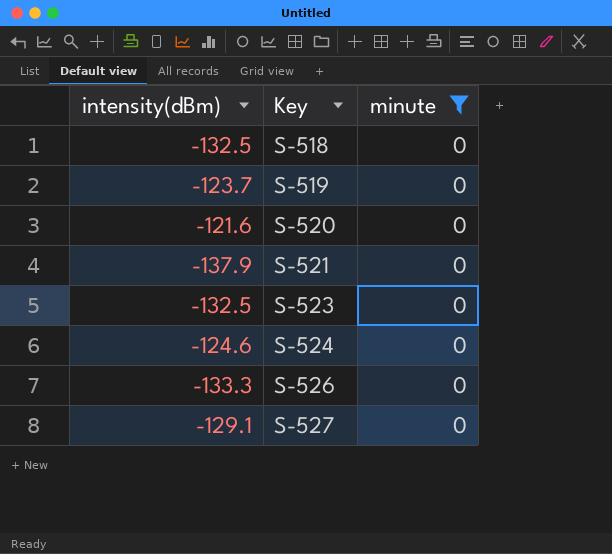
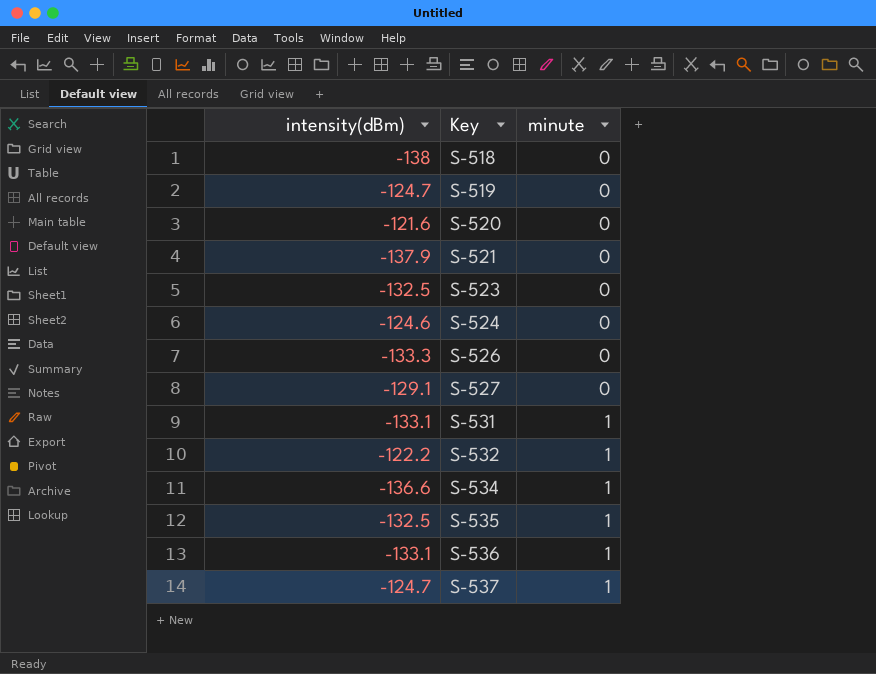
filter: minute = 0 -> none
S-518 | intensity(dBm): -132.5 -> -138
S-519 | intensity(dBm): -123.7 -> -124.7

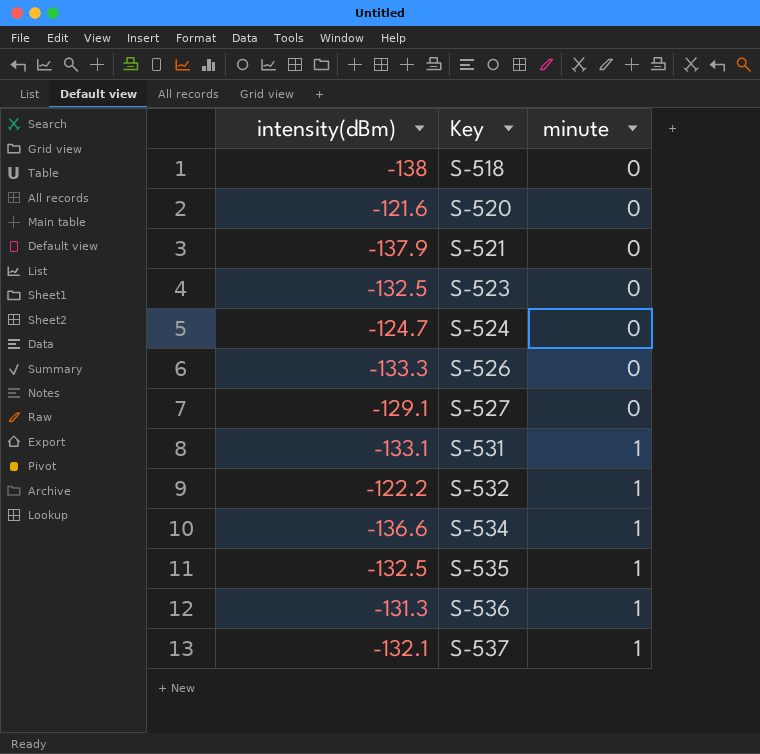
row S-519: -124.7 | 0 -> none
S-524 | intensity(dBm): -124.6 -> -124.7
S-536 | intensity(dBm): -133.1 -> -131.3
S-537 | intensity(dBm): -124.7 -> -132.1

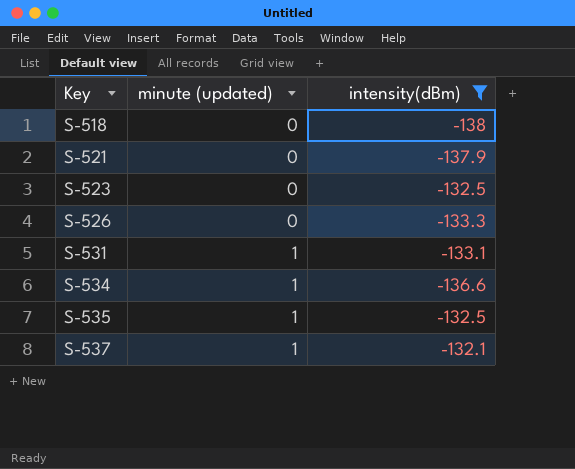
filter: none -> intensity(dBm) <= -132.1
column name: minute -> minute (updated)
column intensity(dBm) | position: 1 -> 3

